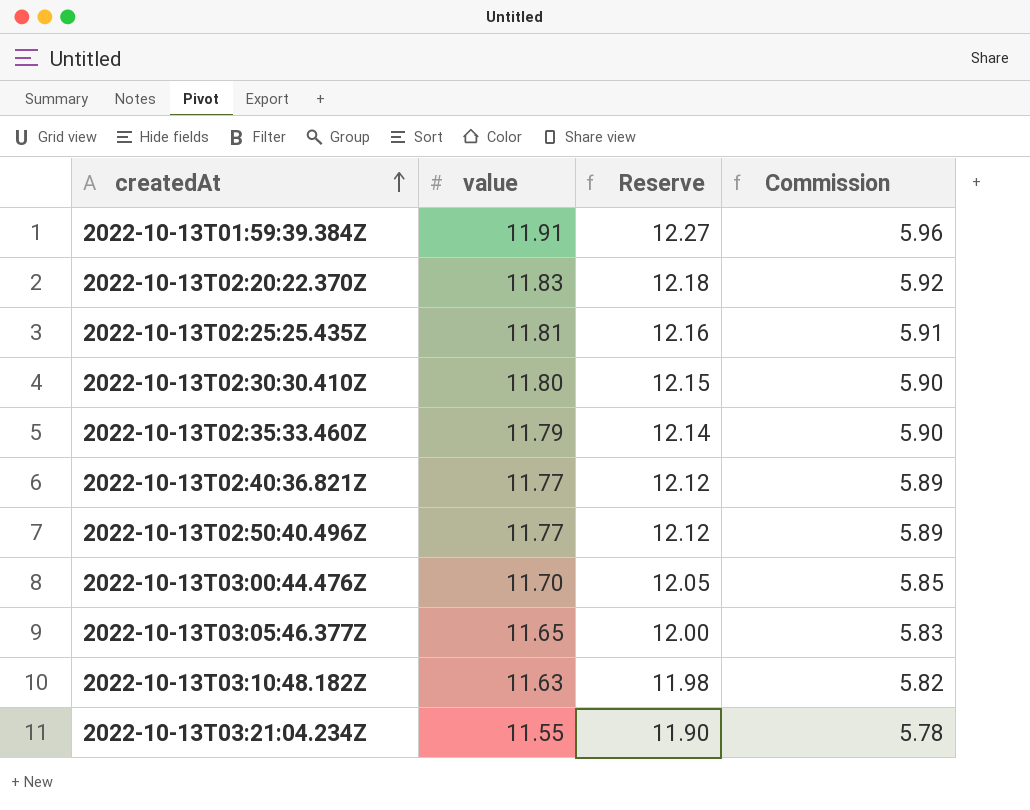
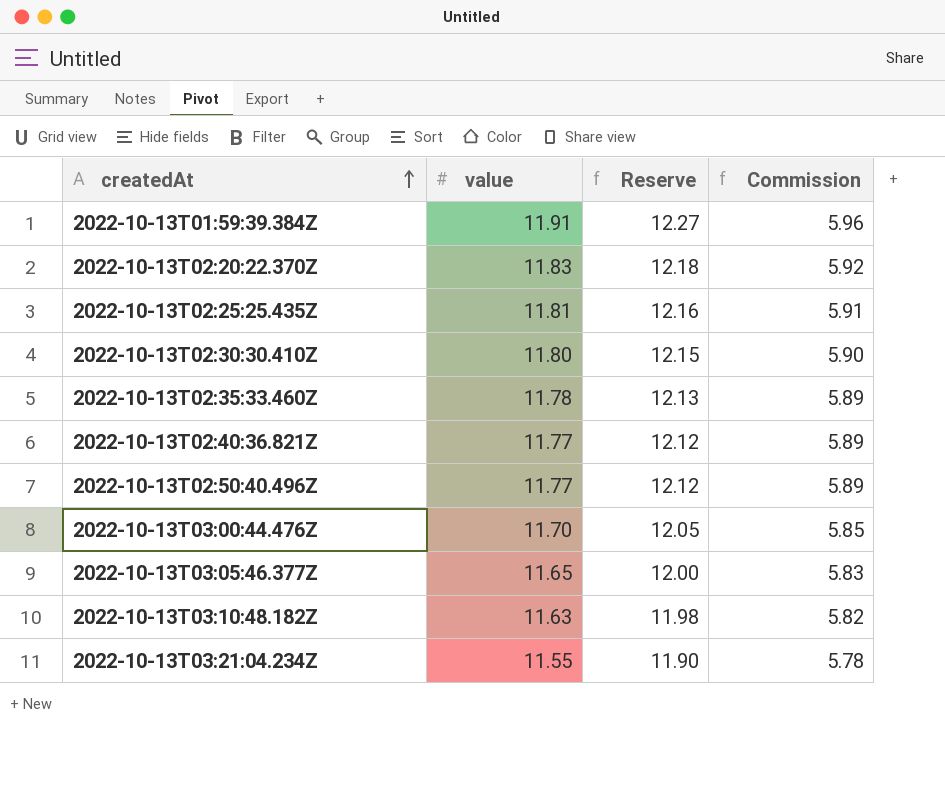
2022-10-13T02:35:33.460Z | value: 11.79 -> 11.78
2022-10-13T02:35:33.460Z | Reserve: 12.14 -> 12.13
2022-10-13T02:35:33.460Z | Commission: 5.90 -> 5.89

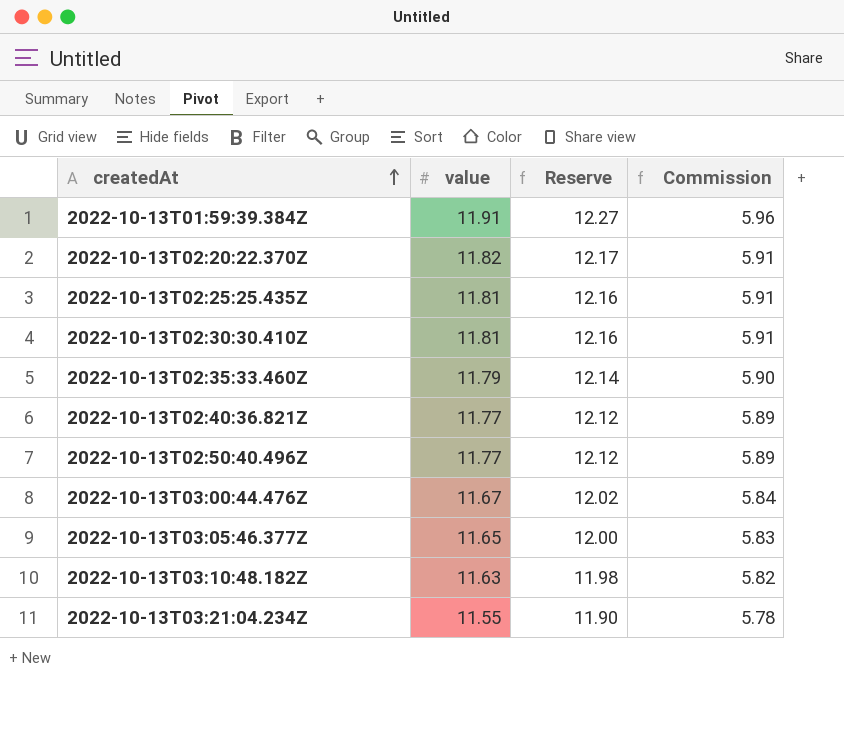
2022-10-13T02:20:22.370Z | value: 11.83 -> 11.82
2022-10-13T02:20:22.370Z | Reserve: 12.18 -> 12.17
2022-10-13T02:20:22.370Z | Commission: 5.92 -> 5.91
2022-10-13T02:30:30.410Z | value: 11.80 -> 11.81
2022-10-13T02:30:30.410Z | Reserve: 12.15 -> 12.16
2022-10-13T02:30:30.410Z | Commission: 5.90 -> 5.91
2022-10-13T02:35:33.460Z | value: 11.78 -> 11.79
2022-10-13T02:35:33.460Z | Reserve: 12.13 -> 12.14
2022-10-13T02:35:33.460Z | Commission: 5.89 -> 5.90
2022-10-13T03:00:44.476Z | value: 11.70 -> 11.67
2022-10-13T03:00:44.476Z | Reserve: 12.05 -> 12.02
2022-10-13T03:00:44.476Z | Commission: 5.85 -> 5.84

